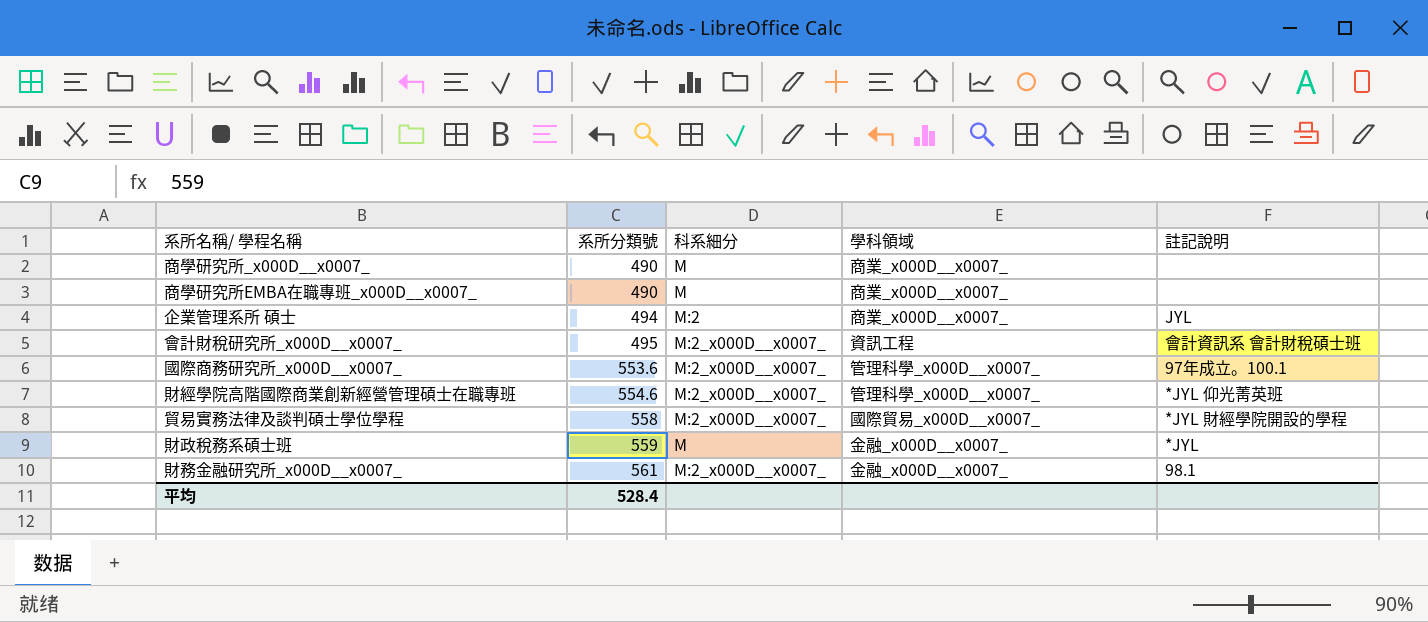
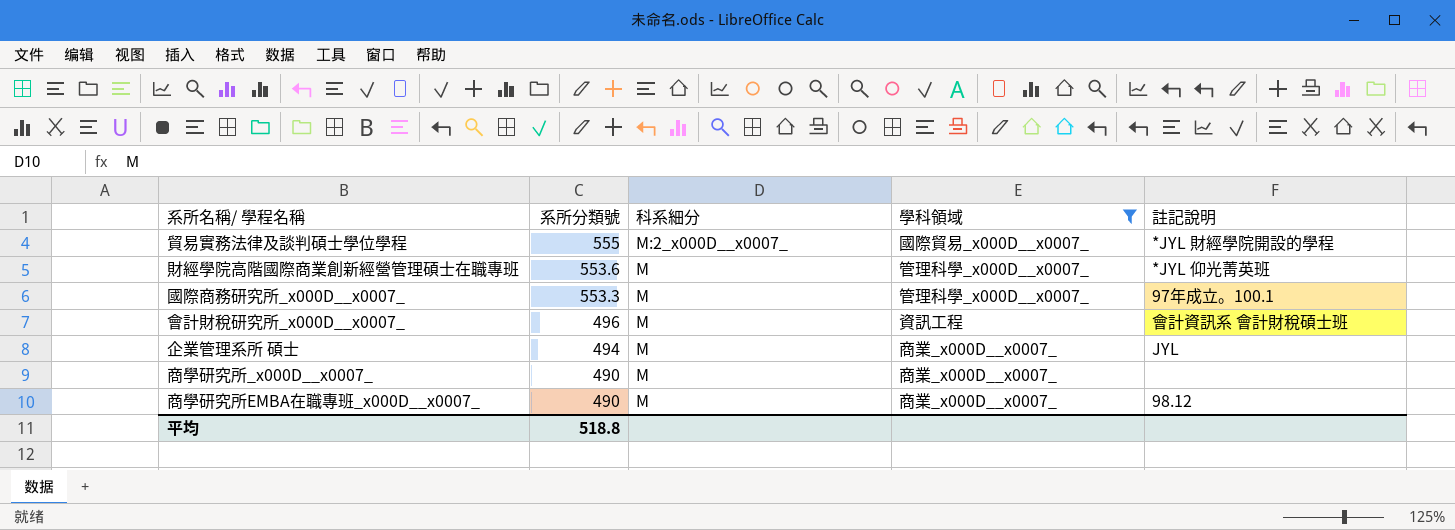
filter: none -> 學科領域 != 金融_x000D__x0007_
row order: 系所分類號 ascending -> 系所分類號 descending
貿易實務法律及談判碩士學位學程 | 系所分類號: 558 -> 555
財經學院高階國際商業創新經營管理碩士在職專班 | 系所分類號: 554.6 -> 553.6
財經學院高階國際商業創新經營管理碩士在職專班 | 科系細分: M:2_x000D__x0007_ -> M
國際商務研究所_x000D__x0007_ | 系所分類號: 553.6 -> 553.3
國際商務研究所_x000D__x0007_ | 科系細分: M:2_x000D__x0007_ -> M
會計財稅研究所_x000D__x0007_ | 系所分類號: 495 -> 496
會計財稅研究所_x000D__x0007_ | 科系細分: M:2_x000D__x0007_ -> M
企業管理系所 碩士 | 科系細分: M:2 -> M
商學研究所EMBA在職專班_x000D__x0007_ | 註記說明: none -> 98.12
平均 | 系所分類號: 528.4 -> 518.8

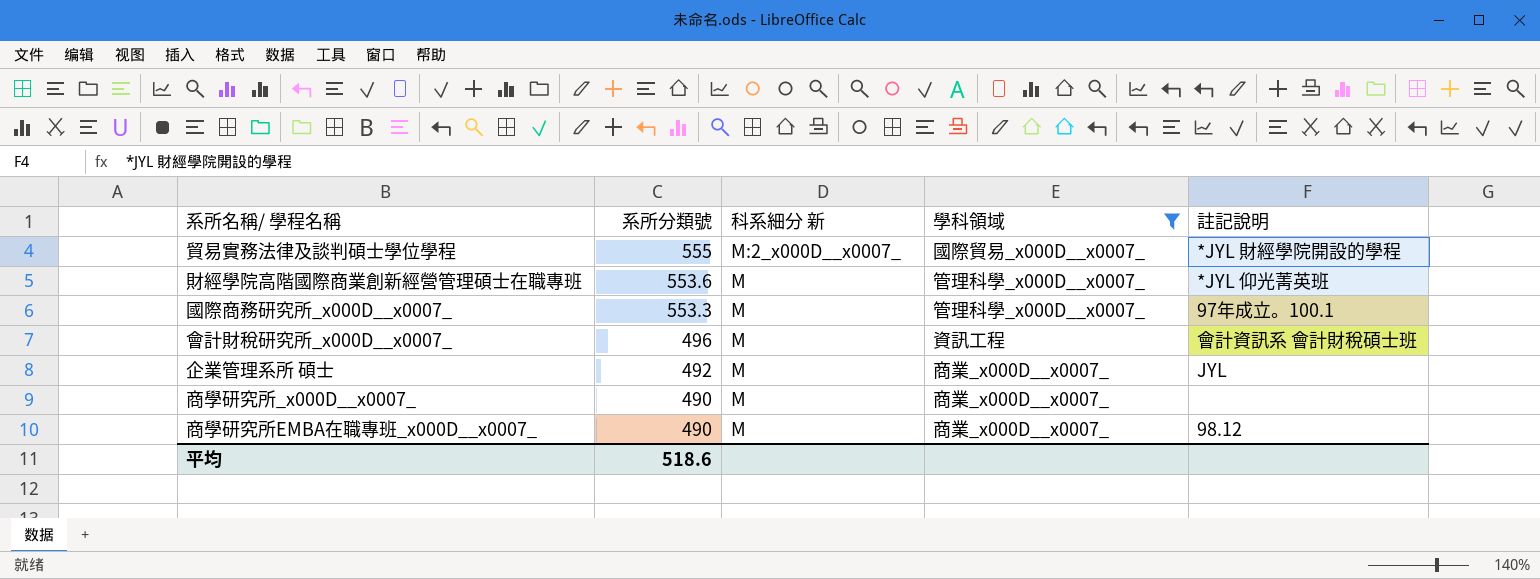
column name: 科系細分 -> 科系細分 新
企業管理系所 碩士 | 系所分類號: 494 -> 492
平均 | 系所分類號: 518.8 -> 518.6

